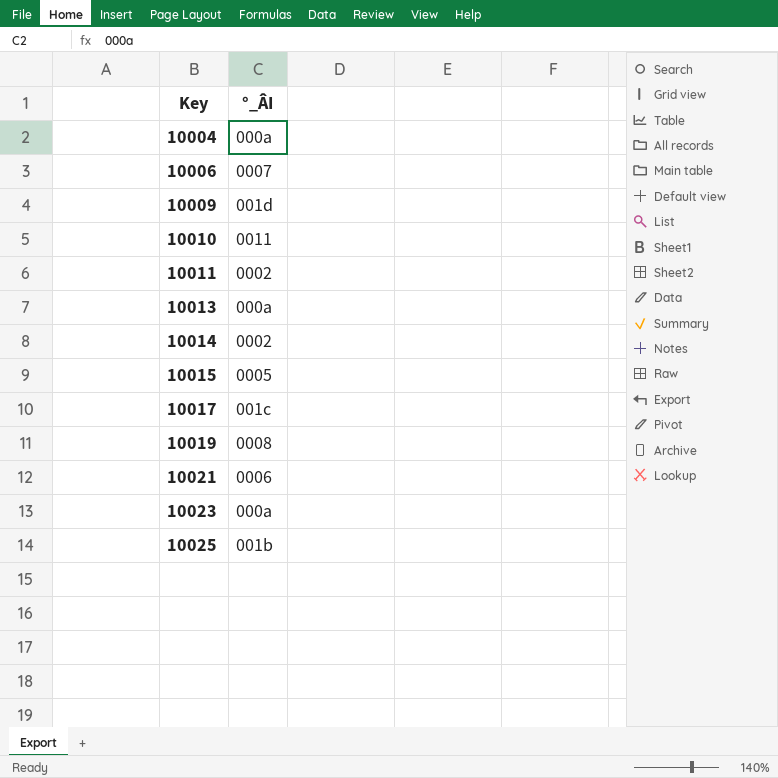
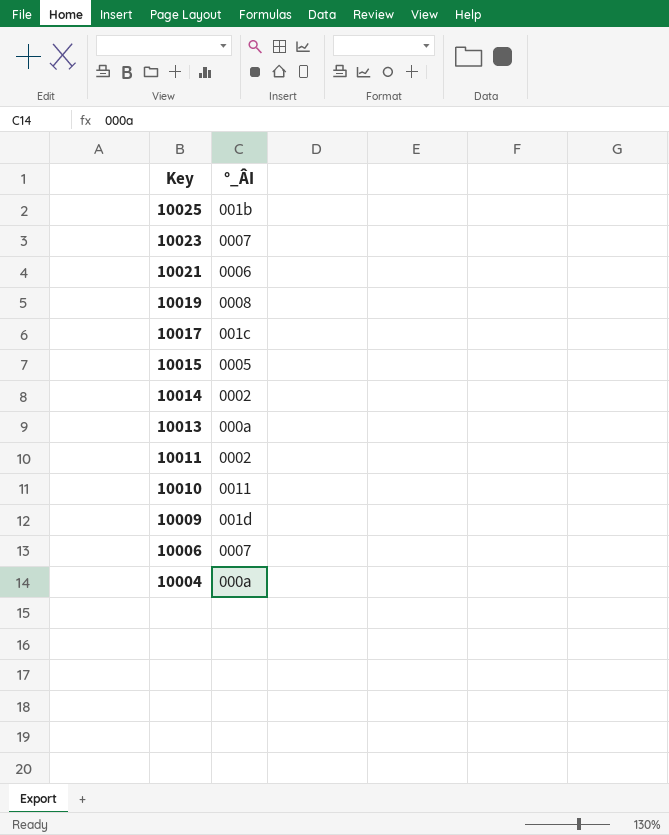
row order: Key ascending -> Key descending
10023 | °_ÂI: 000a -> 0007

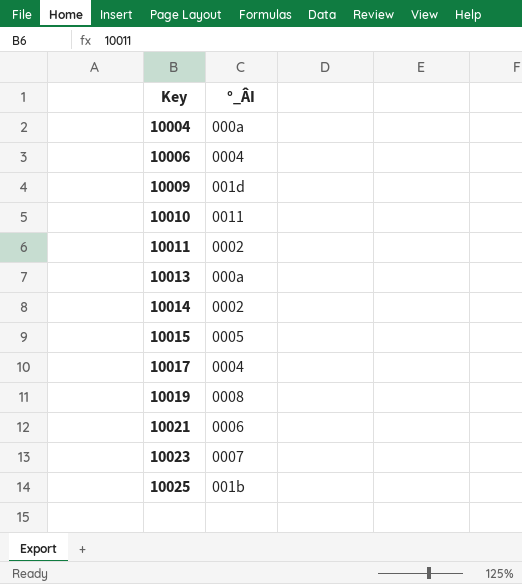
row order: Key descending -> Key ascending
10006 | °_ÂI: 0007 -> 0004
10017 | °_ÂI: 001c -> 0004

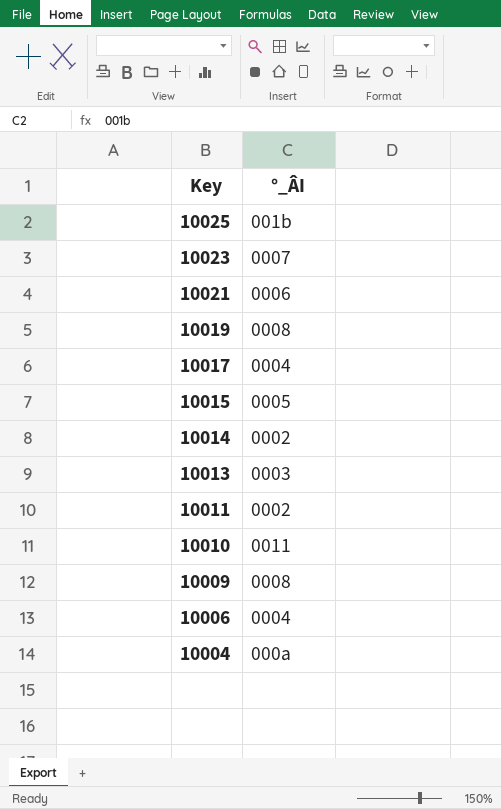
row order: Key ascending -> Key descending
10013 | °_ÂI: 000a -> 0003
10009 | °_ÂI: 001d -> 0008

